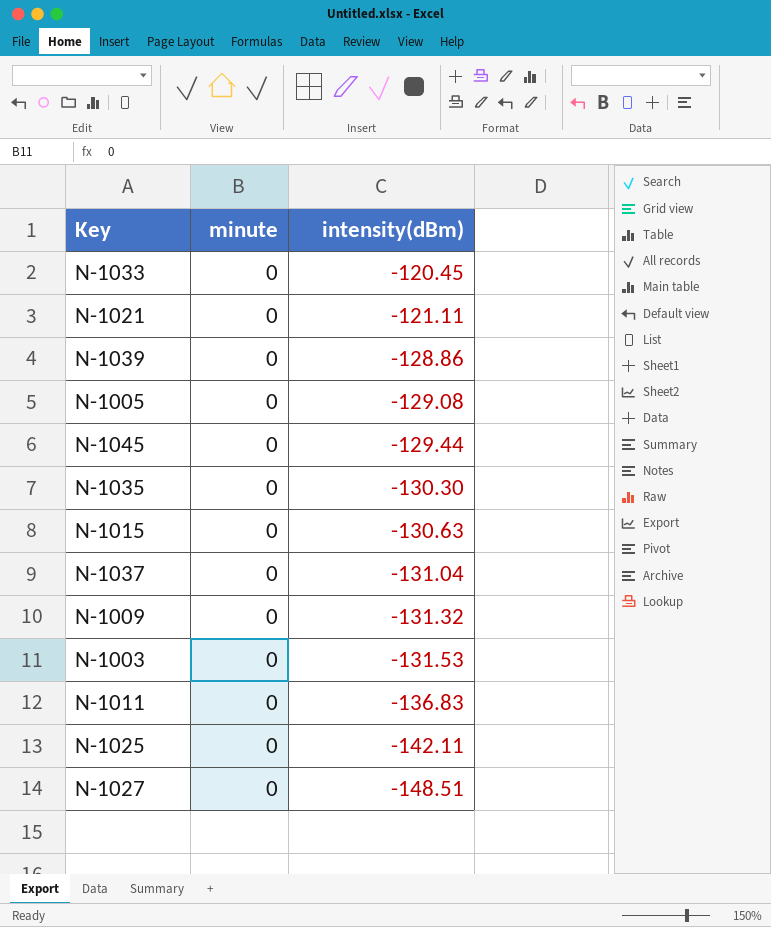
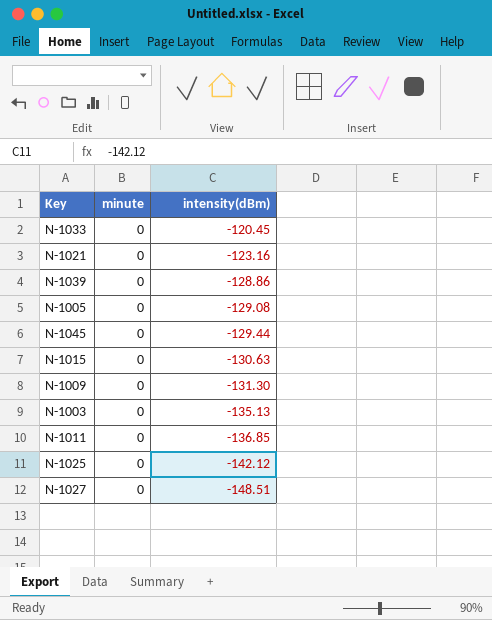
row N-1035: 0 | -130.30 -> none
row N-1037: 0 | -131.04 -> none
N-1021 | intensity(dBm): -121.11 -> -123.16
N-1009 | intensity(dBm): -131.32 -> -131.30
N-1003 | intensity(dBm): -131.53 -> -135.13
N-1011 | intensity(dBm): -136.83 -> -136.85
N-1025 | intensity(dBm): -142.11 -> -142.12

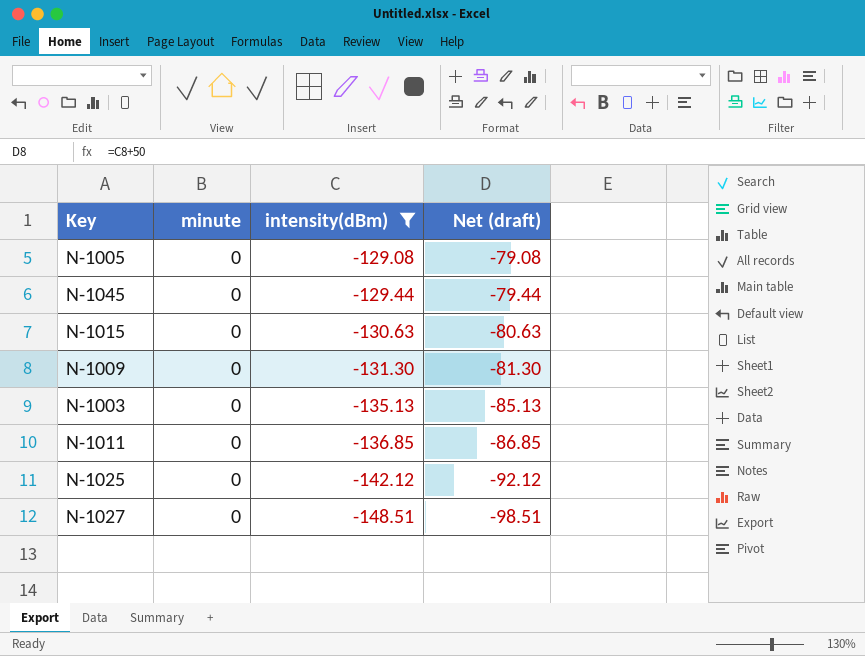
filter: none -> intensity(dBm) <= -129.08
column Net (draft) | formula: none -> [intensity(dBm)] + 50

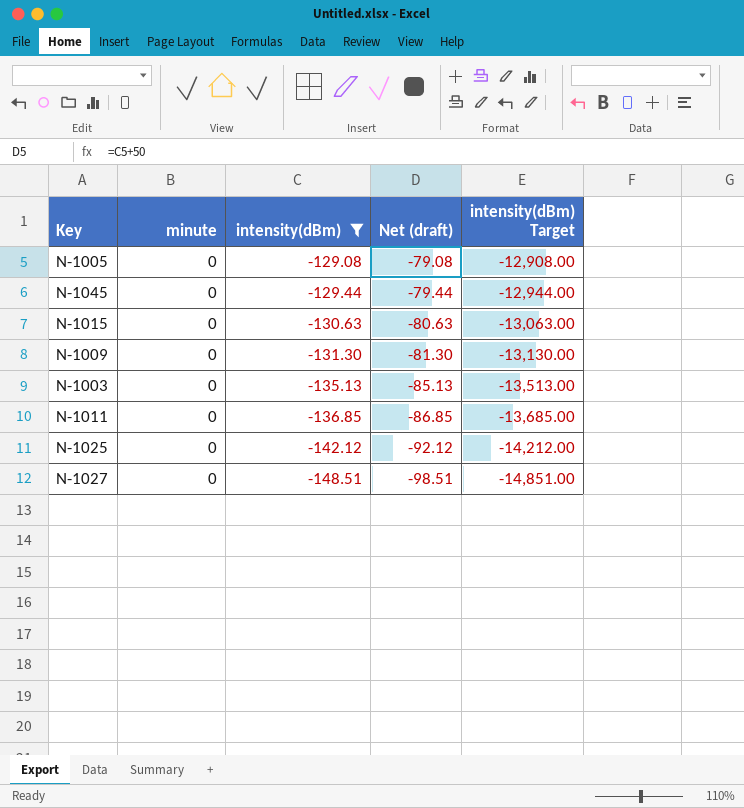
column intensity(dBm) Target | formula: none -> [intensity(dBm)] * 100

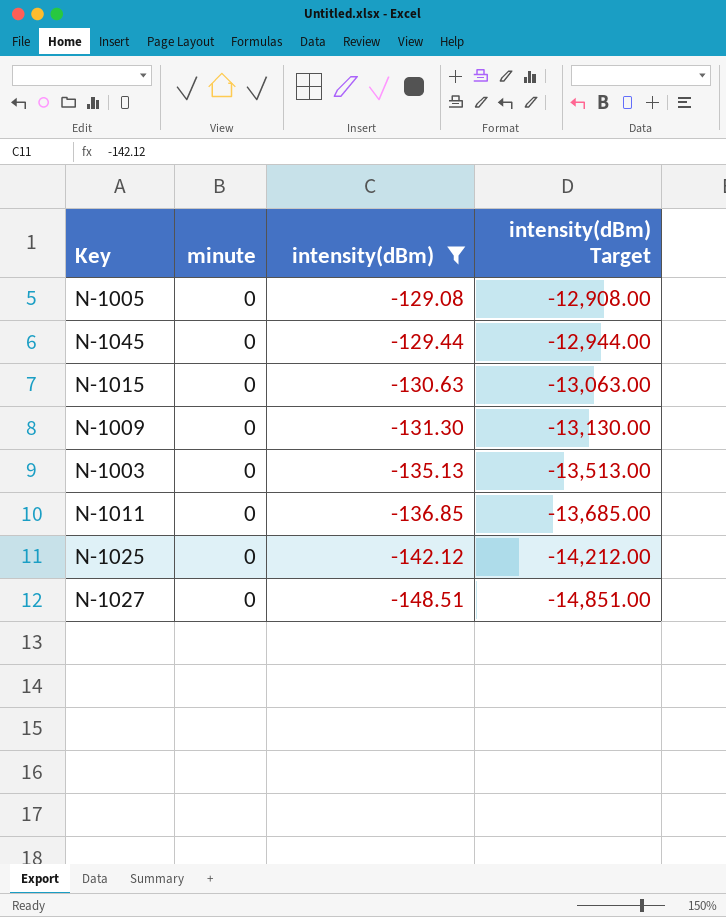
column Net (draft) | formula: [intensity(dBm)] + 50 -> none

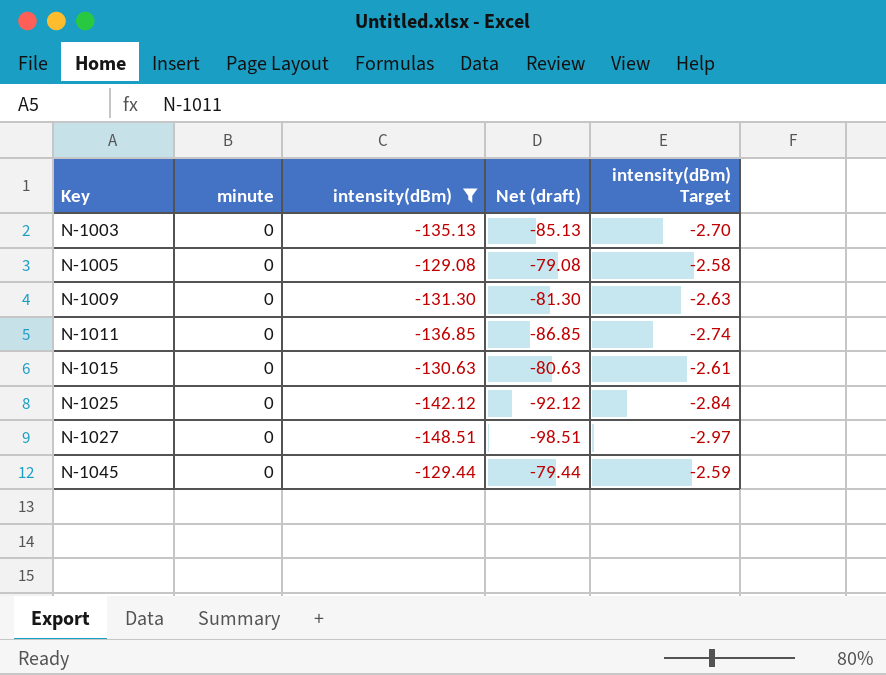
row order: intensity(dBm) descending -> Key ascending
column Net (draft) | formula: none -> [intensity(dBm)] + 50
column intensity(dBm) Target | formula: [intensity(dBm)] * 100 -> [intensity(dBm)] * 0.02

